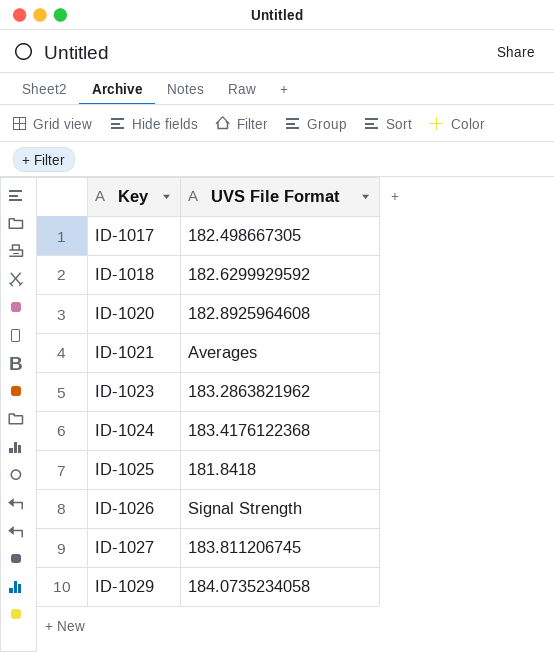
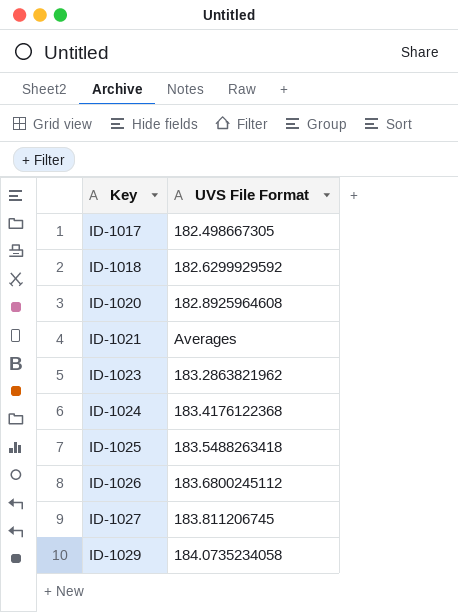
ID-1025 | UVS File Format: 181.8418 -> 183.5488263418
ID-1026 | UVS File Format: Signal Strength -> 183.6800245112

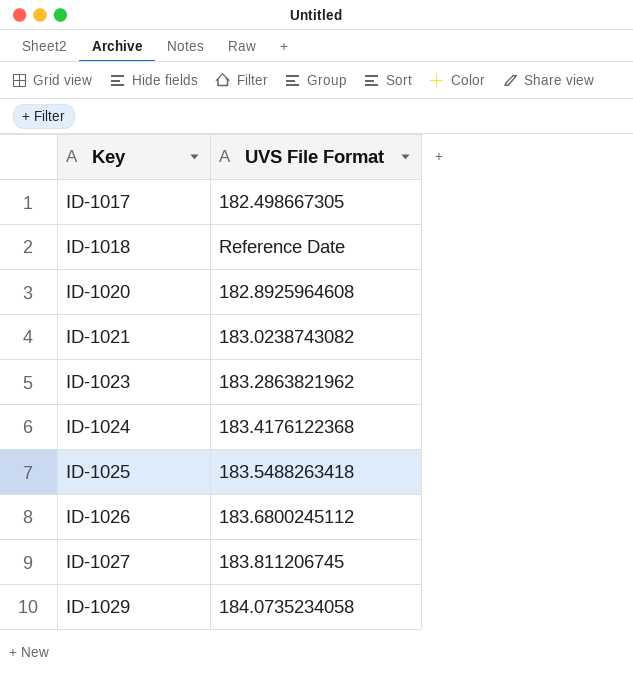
ID-1018 | UVS File Format: 182.6299929592 -> Reference Date
ID-1021 | UVS File Format: Averages -> 183.0238743082

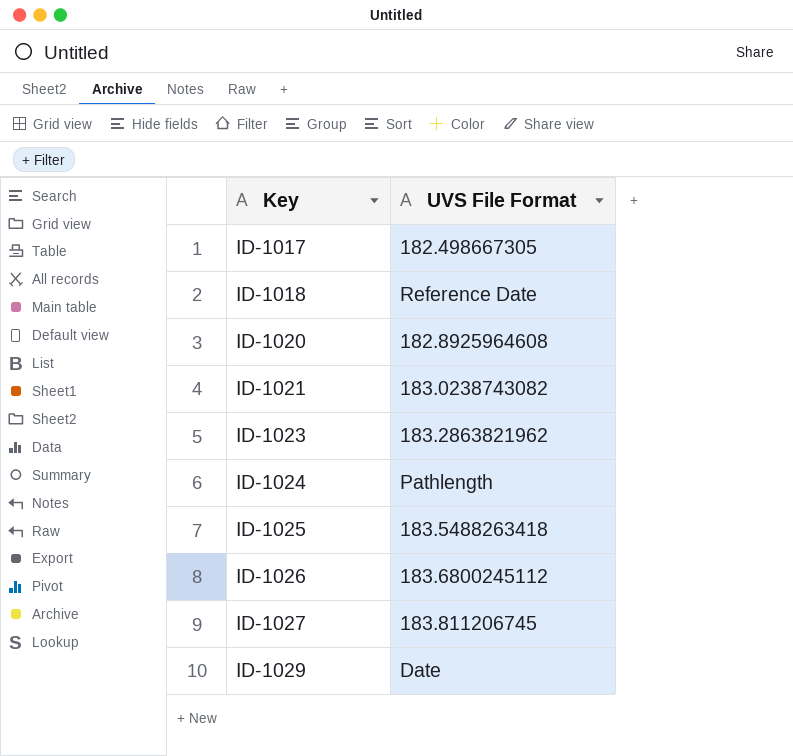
ID-1024 | UVS File Format: 183.4176122368 -> Pathlength
ID-1029 | UVS File Format: 184.0735234058 -> Date

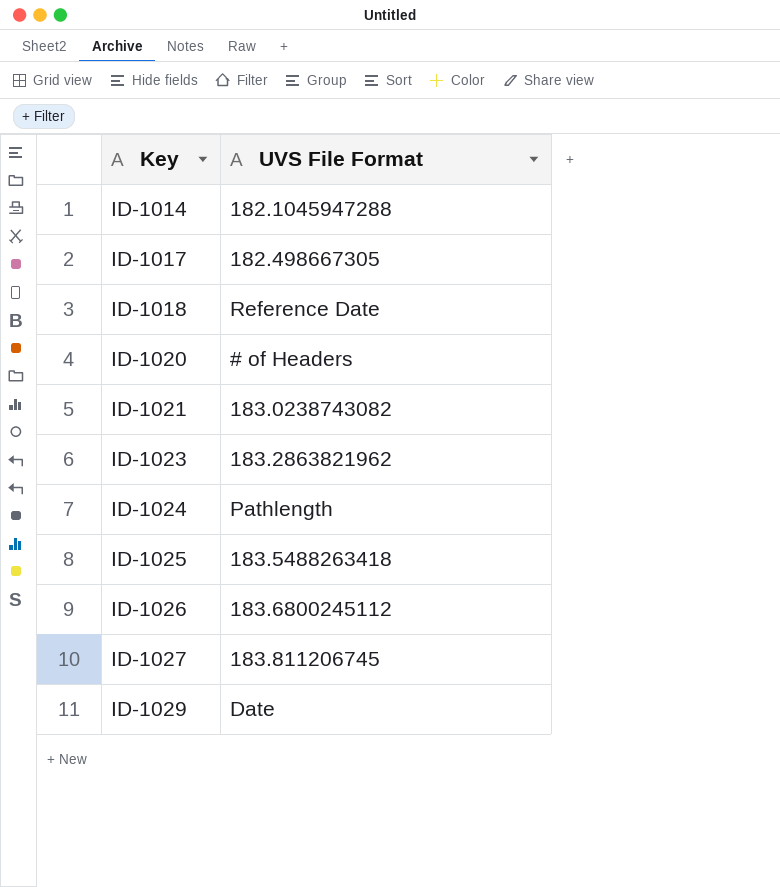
row ID-1014: none -> 182.1045947288
ID-1020 | UVS File Format: 182.8925964608 -> # of Headers

